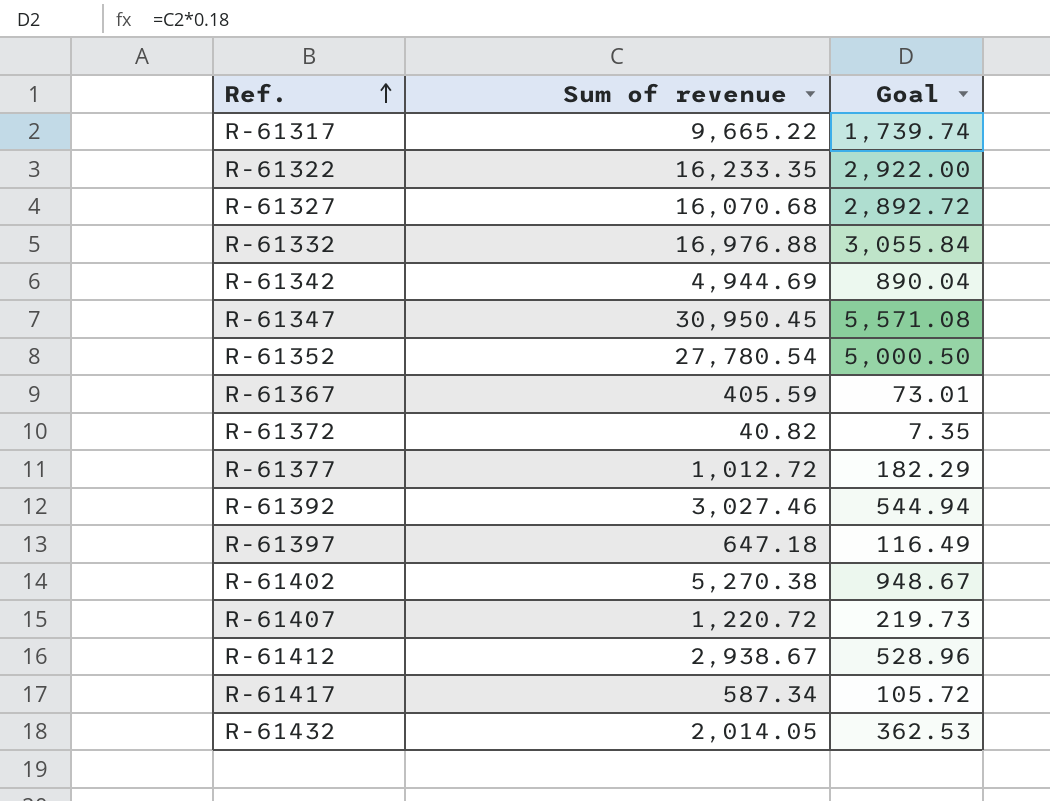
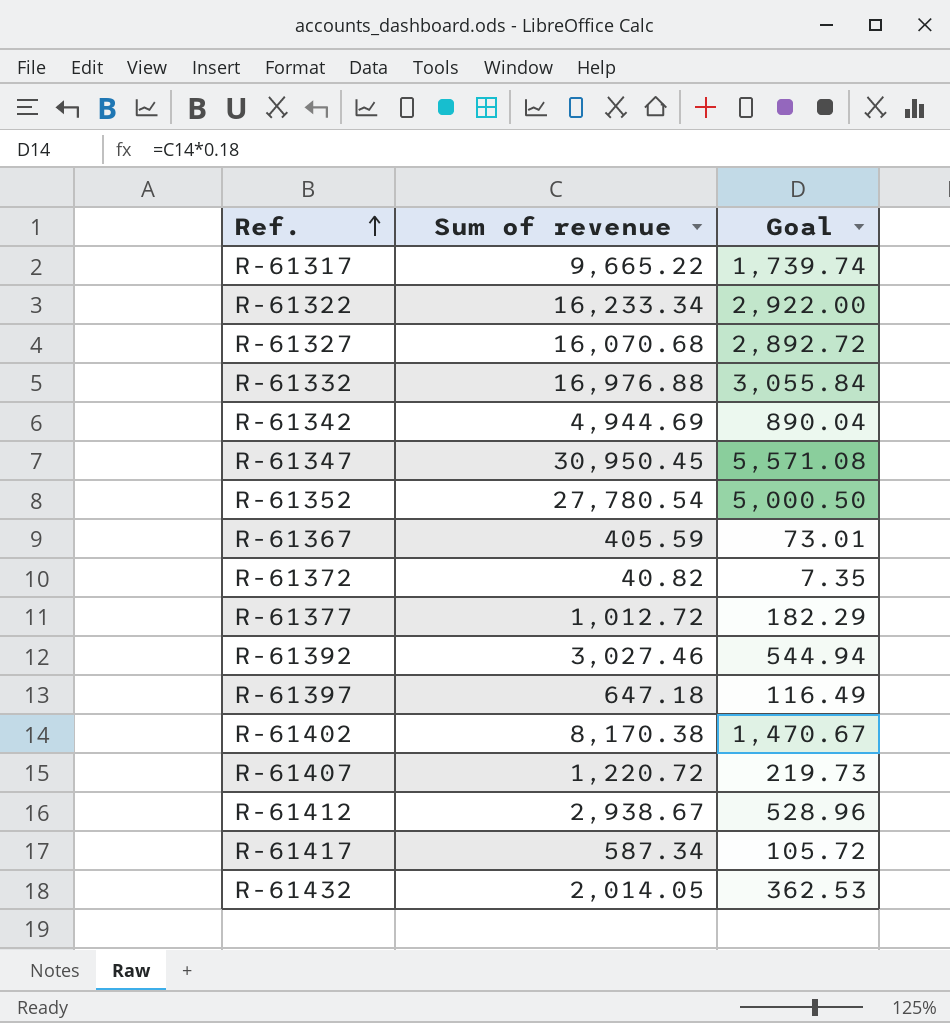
R-61322 | Sum of revenue: 16,233.35 -> 16,233.34
R-61402 | Sum of revenue: 5,270.38 -> 8,170.38
R-61402 | Goal: 948.67 -> 1,470.67

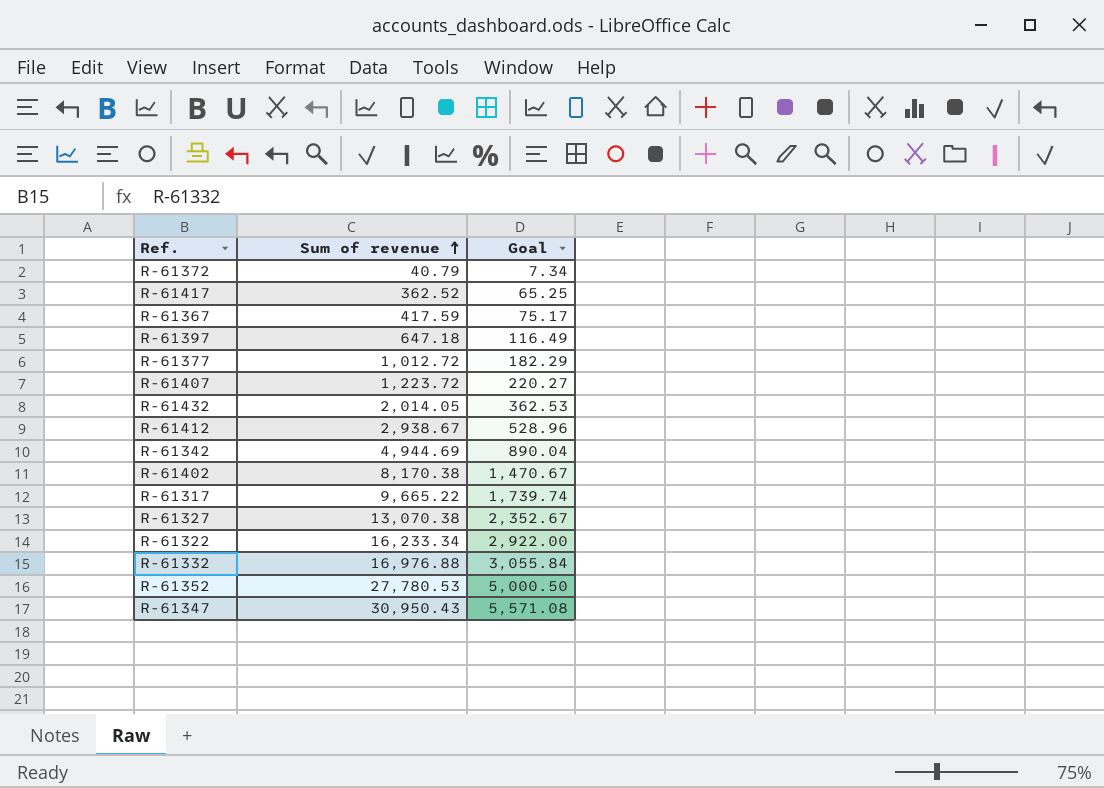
row order: Ref. ascending -> Sum of revenue ascending
row R-61392: 3,027.46 | 544.94 -> none
R-61372 | Sum of revenue: 40.82 -> 40.79
R-61372 | Goal: 7.35 -> 7.34
R-61417 | Sum of revenue: 587.34 -> 362.52
R-61417 | Goal: 105.72 -> 65.25
R-61367 | Sum of revenue: 405.59 -> 417.59
R-61367 | Goal: 73.01 -> 75.17
R-61407 | Sum of revenue: 1,220.72 -> 1,223.72
R-61407 | Goal: 219.73 -> 220.27
R-61327 | Sum of revenue: 16,070.68 -> 13,070.38
R-61327 | Goal: 2,892.72 -> 2,352.67
R-61352 | Sum of revenue: 27,780.54 -> 27,780.53
R-61347 | Sum of revenue: 30,950.45 -> 30,950.43

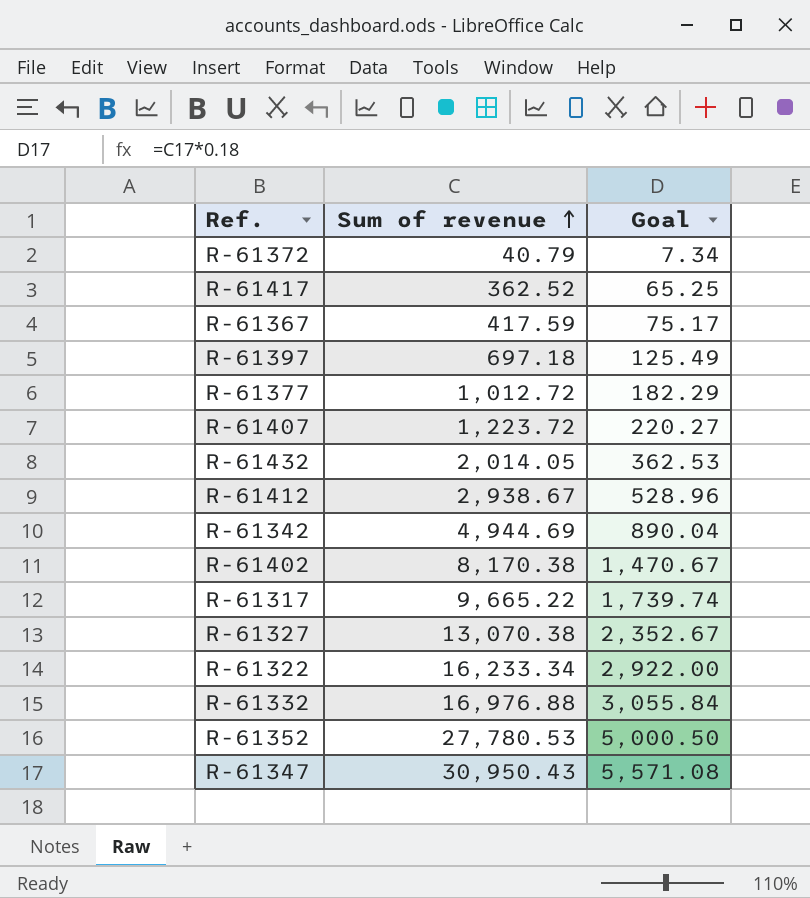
R-61397 | Sum of revenue: 647.18 -> 697.18
R-61397 | Goal: 116.49 -> 125.49

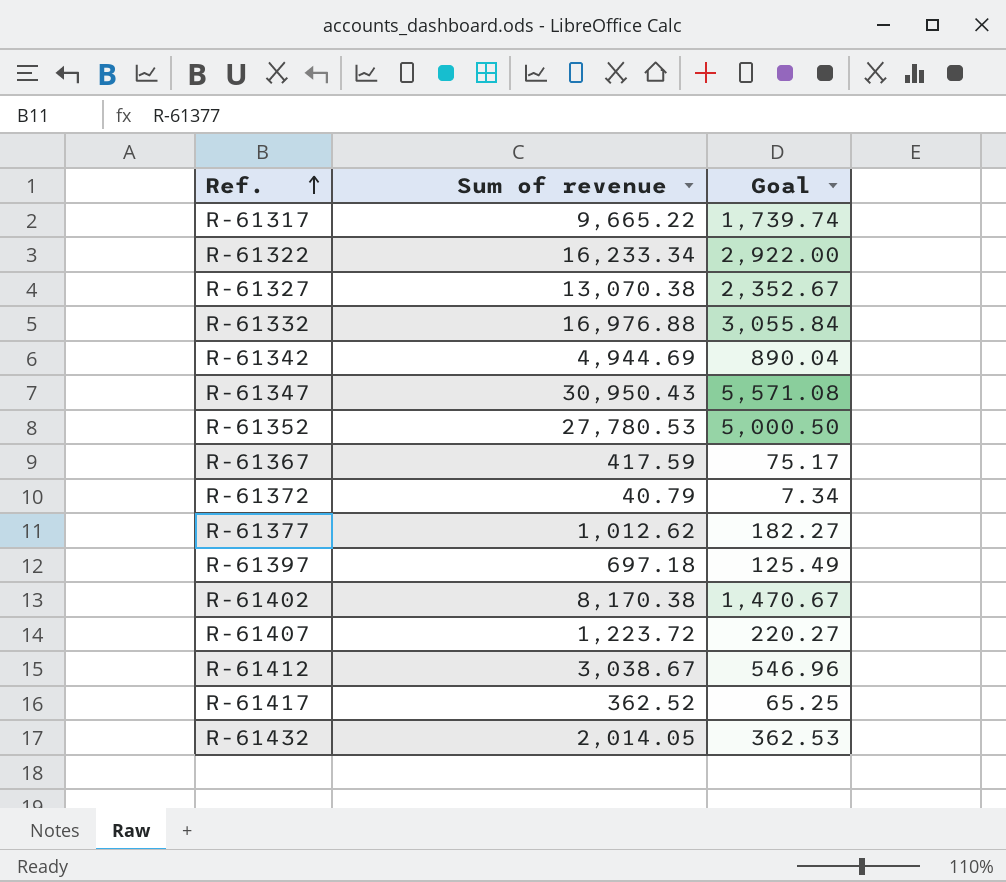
row order: Sum of revenue ascending -> Ref. ascending
R-61377 | Sum of revenue: 1,012.72 -> 1,012.62
R-61377 | Goal: 182.29 -> 182.27
R-61412 | Sum of revenue: 2,938.67 -> 3,038.67
R-61412 | Goal: 528.96 -> 546.96

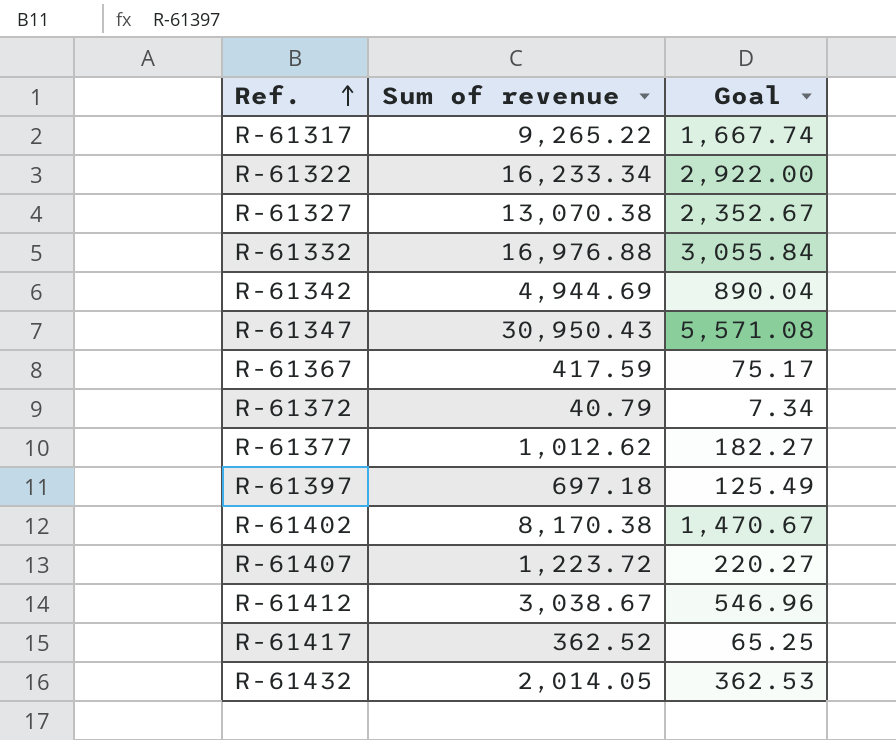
row R-61352: 27,780.53 | 5,000.50 -> none
R-61317 | Sum of revenue: 9,665.22 -> 9,265.22
R-61317 | Goal: 1,739.74 -> 1,667.74

